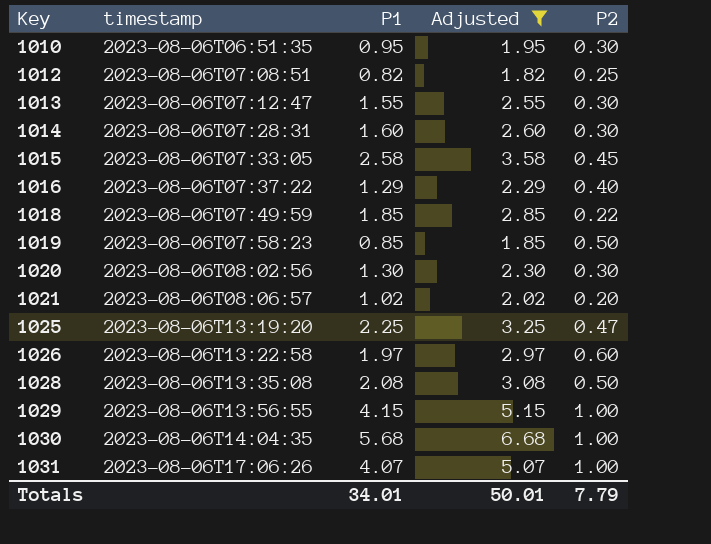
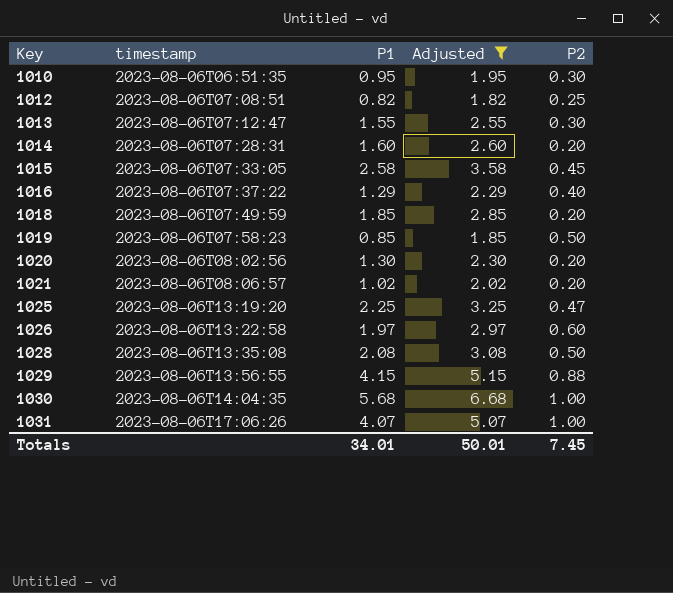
1014 | P2: 0.30 -> 0.20
1018 | P2: 0.22 -> 0.20
1020 | P2: 0.30 -> 0.20
1029 | P2: 1.00 -> 0.88
Totals | P2: 7.79 -> 7.45

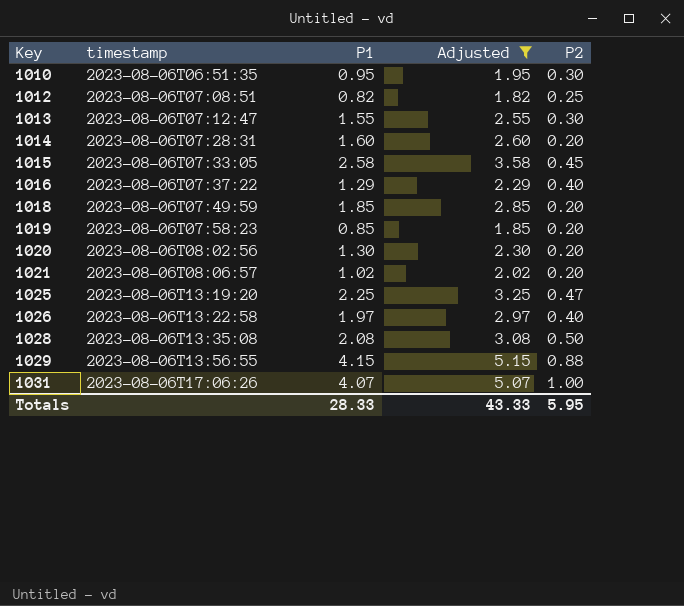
row 1030: 2023-08-06T14:04:35 | 5.68 | 6.68 | 1.00 -> none
1019 | P2: 0.50 -> 0.20
1026 | P2: 0.60 -> 0.40
Totals | P1: 34.01 -> 28.33
Totals | Adjusted: 50.01 -> 43.33
Totals | P2: 7.45 -> 5.95

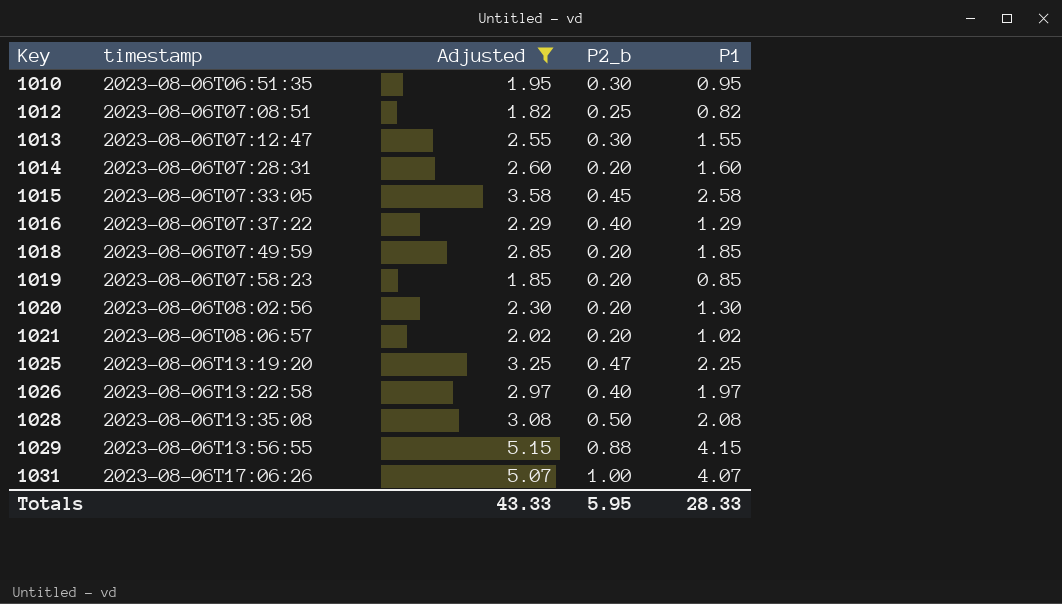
column name: P2 -> P2_b
column P1 | position: 3 -> 5

